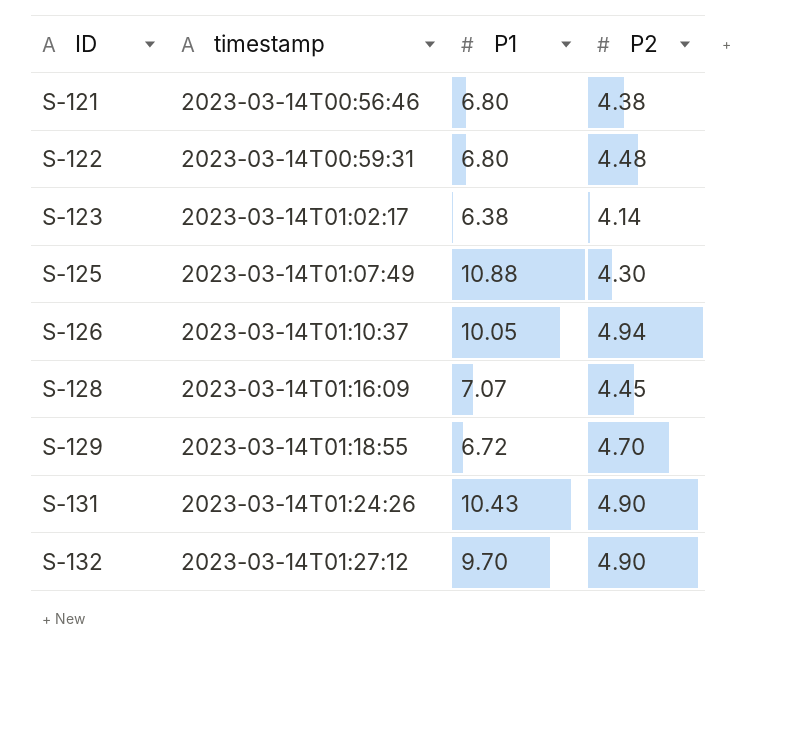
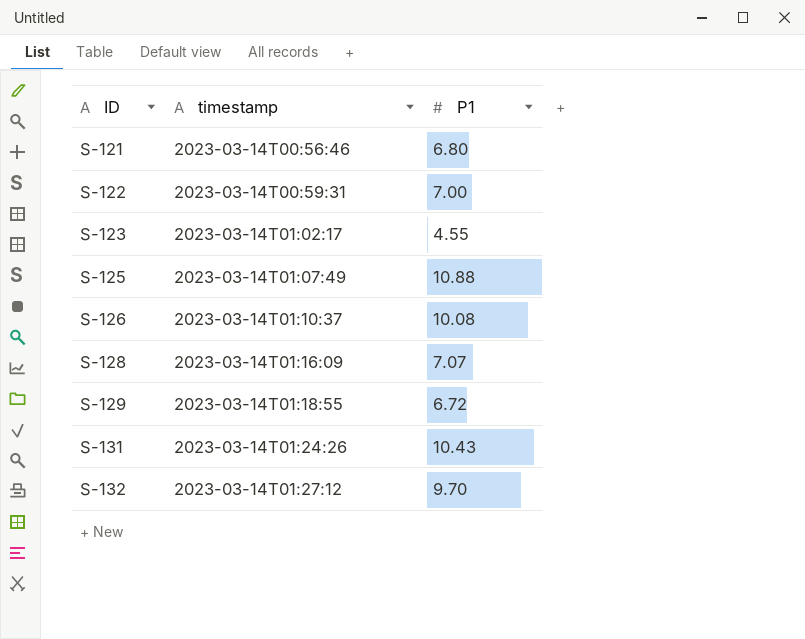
column P2 | position: 4 -> none
S-122 | P1: 6.80 -> 7.00
S-123 | P1: 6.38 -> 4.55
S-126 | P1: 10.05 -> 10.08

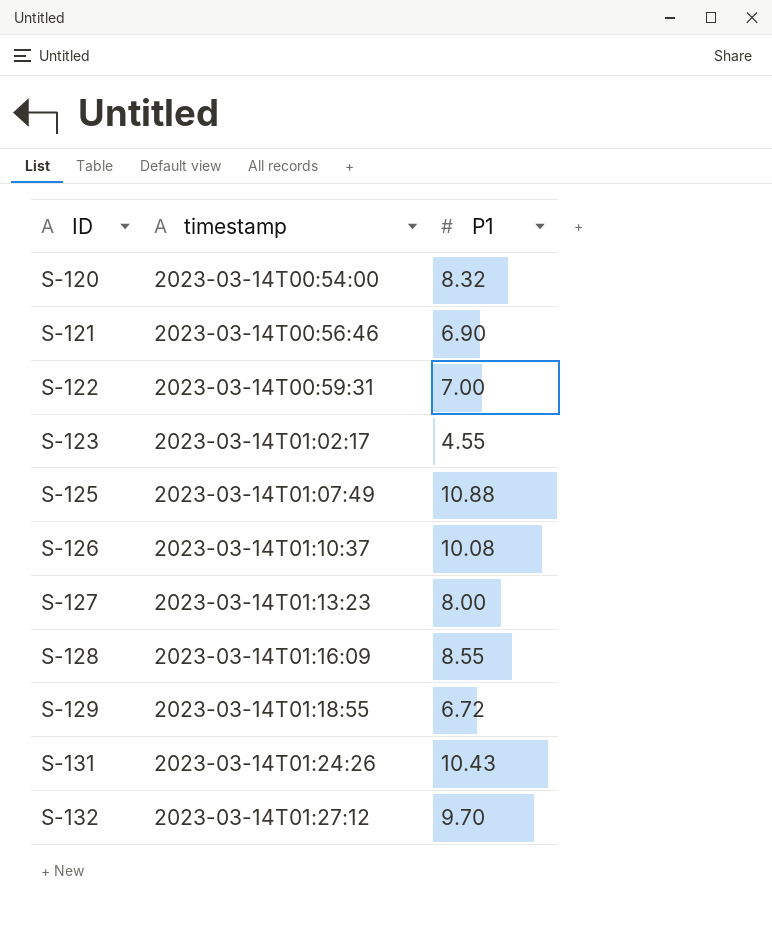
row S-120: none -> 2023-03-14T00:54:00 | 8.32
S-121 | P1: 6.80 -> 6.90
row S-127: none -> 2023-03-14T01:13:23 | 8.00
S-128 | P1: 7.07 -> 8.55

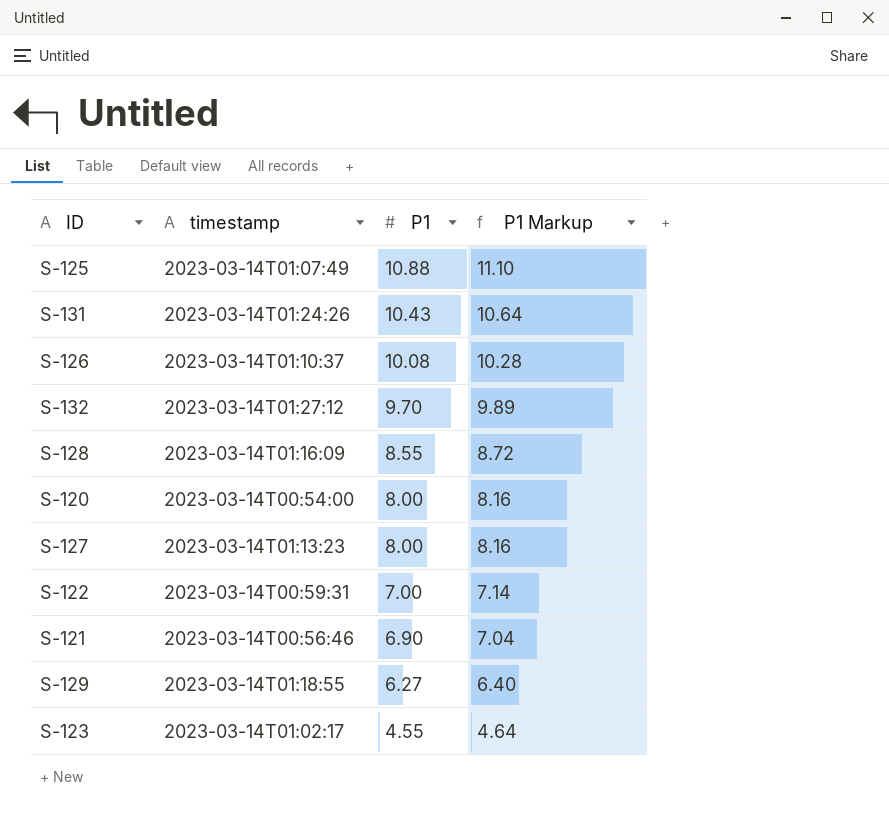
row order: ID ascending -> P1 descending
column P1 Markup | formula: none -> [P1] * 1.02
S-120 | P1: 8.32 -> 8.00
S-129 | P1: 6.72 -> 6.27

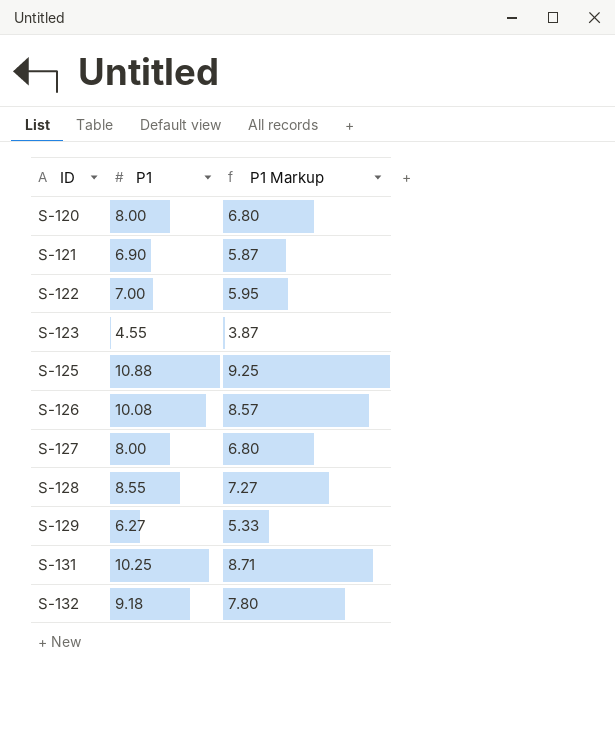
row order: P1 descending -> ID ascending
column timestamp | position: 2 -> none
column P1 Markup | formula: [P1] * 1.02 -> [P1] * 0.85
S-131 | P1: 10.43 -> 10.25
S-132 | P1: 9.70 -> 9.18

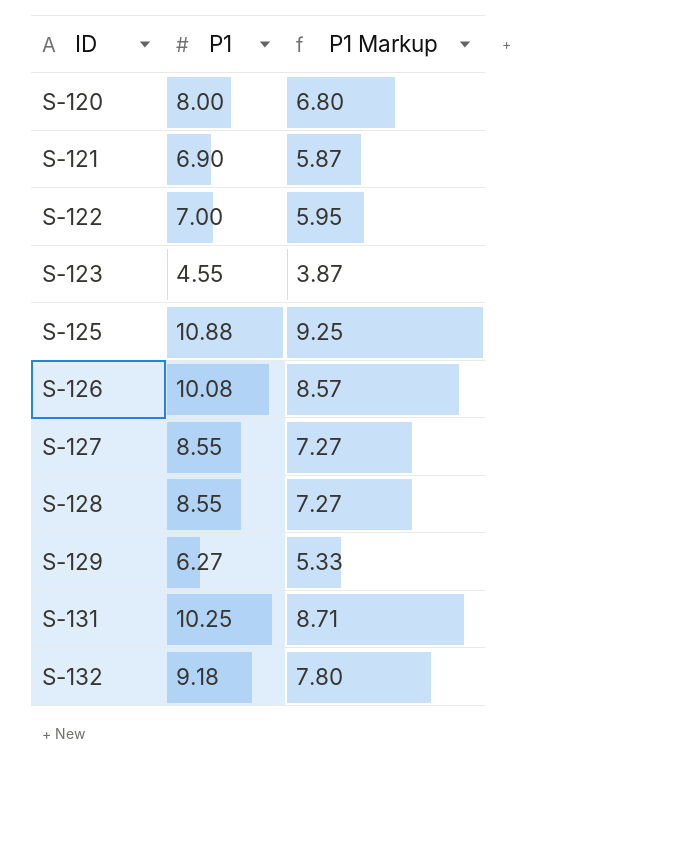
S-127 | P1: 8.00 -> 8.55
S-127 | P1 Markup: 6.80 -> 7.27

